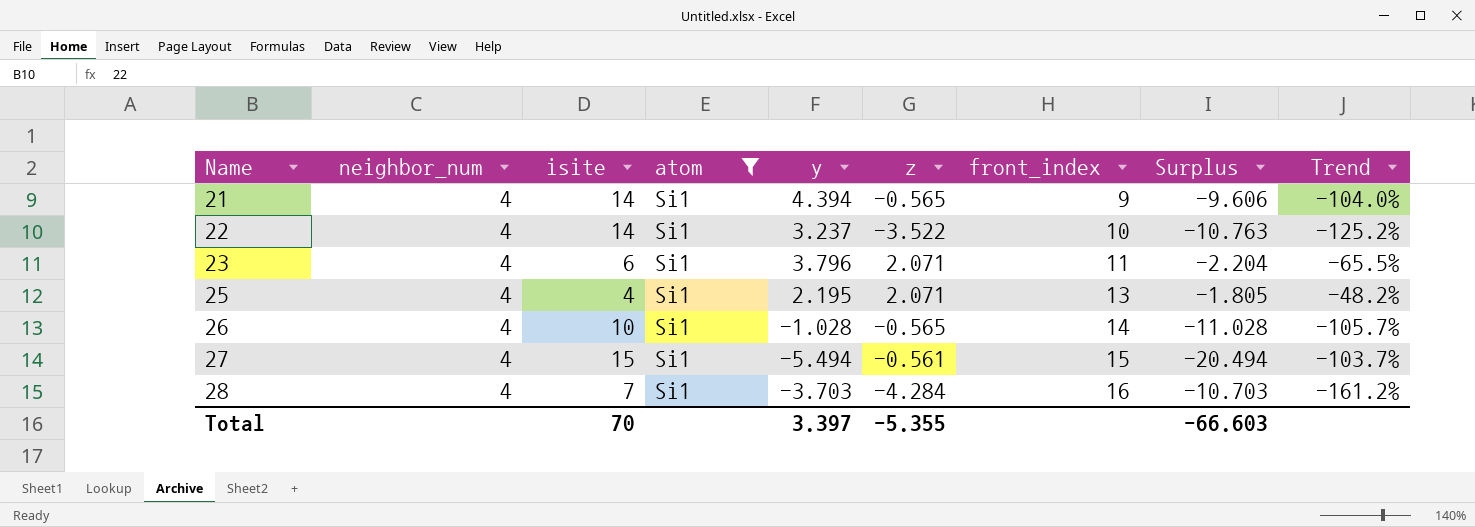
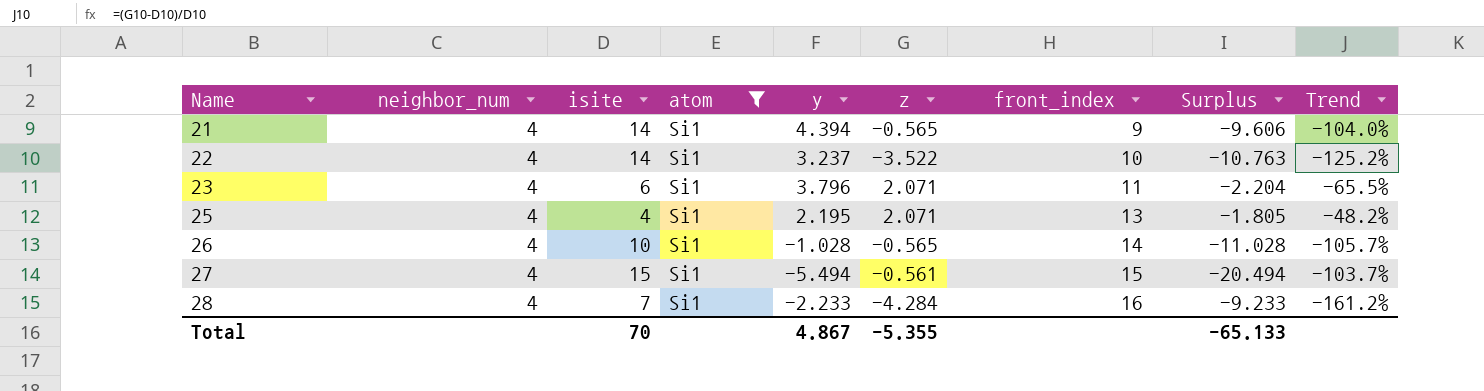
28 | y: -3.703 -> -2.233
28 | Surplus: -10.703 -> -9.233
Total | y: 3.397 -> 4.867
Total | Surplus: -66.603 -> -65.133

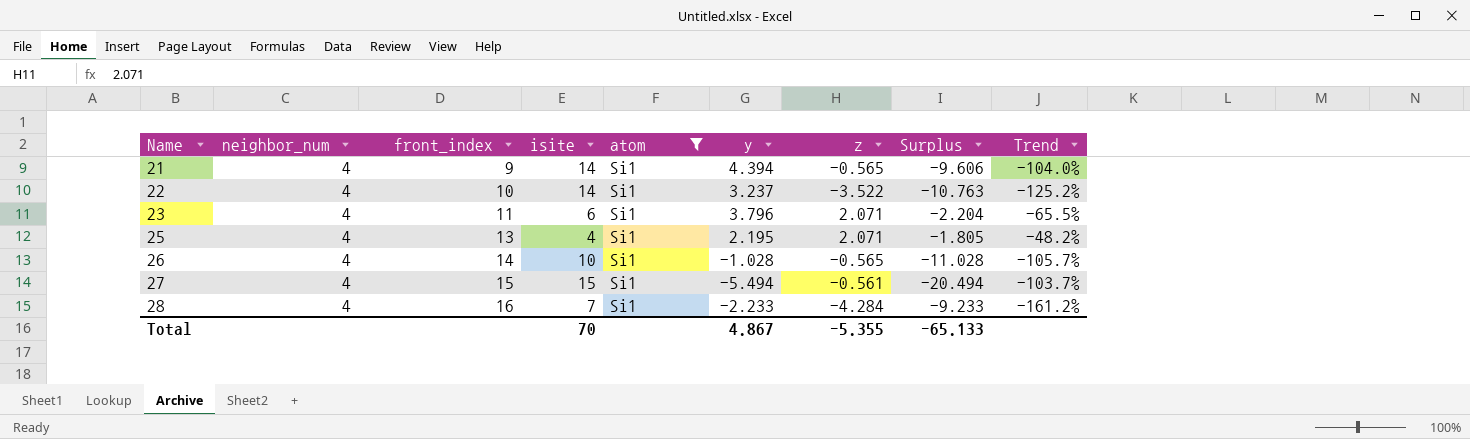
column front_index | position: 7 -> 3

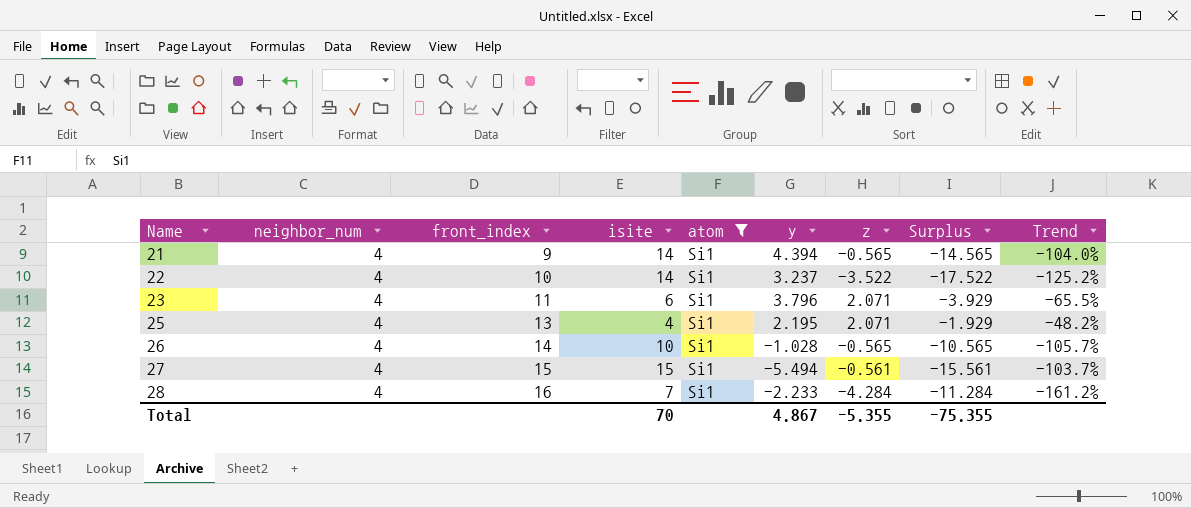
column Surplus | formula: [y] - [isite] -> [z] - [isite]
Total | Surplus: -65.133 -> -75.355

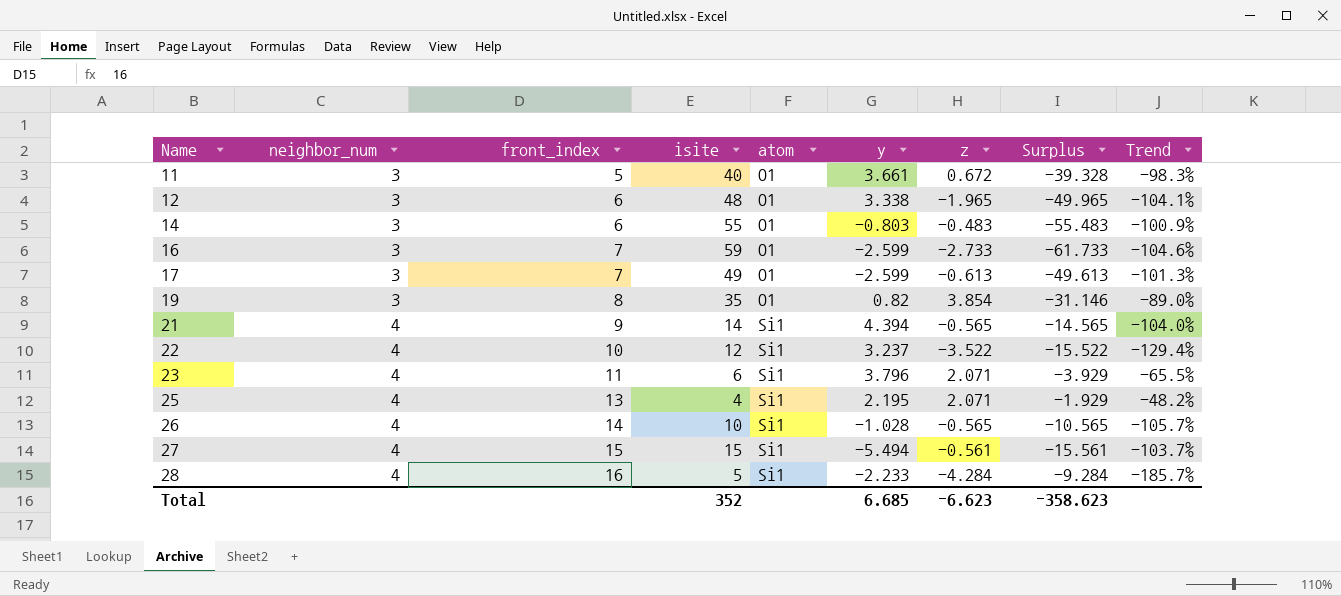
filter: atom = Si1 -> none
22 | isite: 14 -> 12
22 | Surplus: -17.522 -> -15.522
22 | Trend: -125.2% -> -129.4%
28 | isite: 7 -> 5
28 | Surplus: -11.284 -> -9.284
28 | Trend: -161.2% -> -185.7%
Total | isite: 70 -> 352
Total | y: 4.867 -> 6.685
Total | z: -5.355 -> -6.623
Total | Surplus: -75.355 -> -358.623

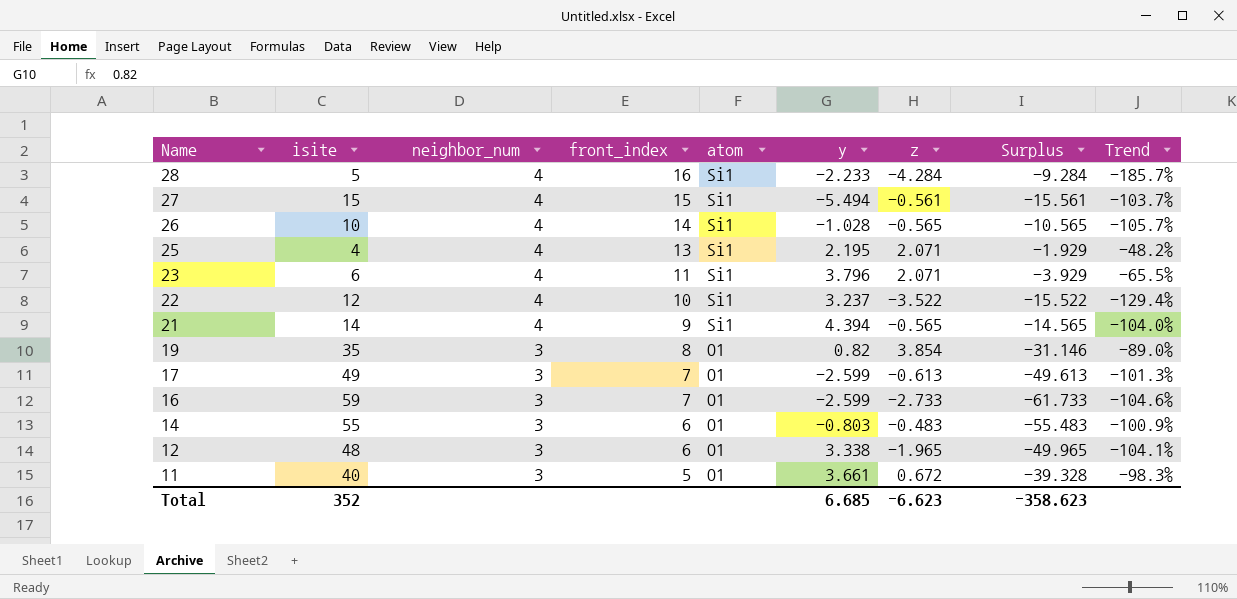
row order: Name ascending -> Name descending
column isite | position: 4 -> 2

